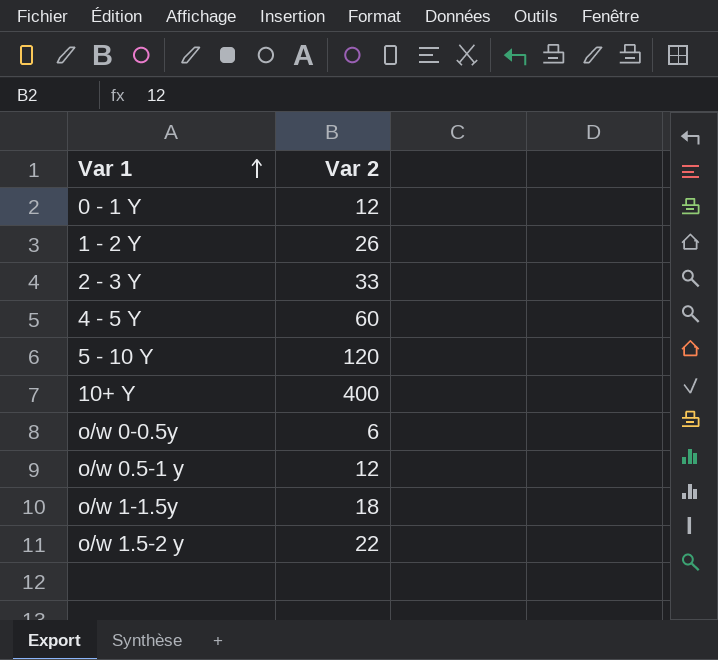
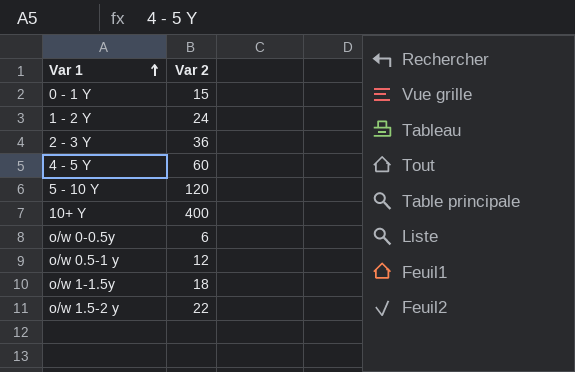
0 - 1 Y | Var 2: 12 -> 15
1 - 2 Y | Var 2: 26 -> 24
2 - 3 Y | Var 2: 33 -> 36

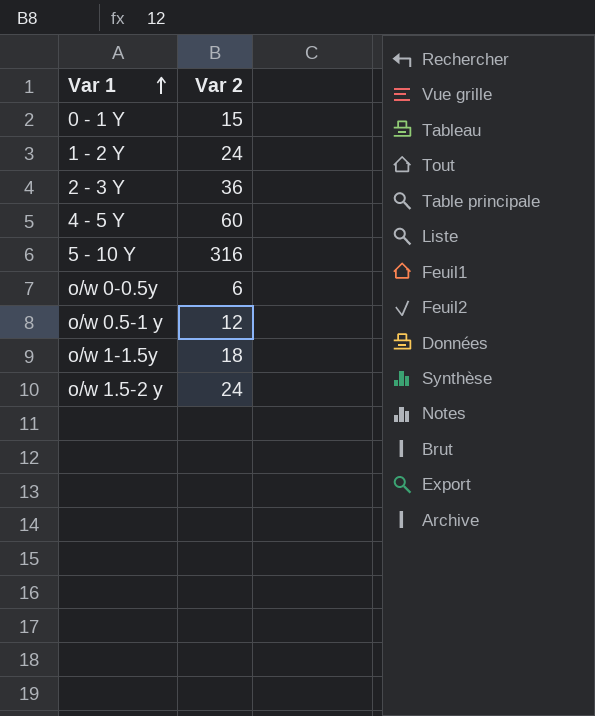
row 10+ Y: 400 -> none
5 - 10 Y | Var 2: 120 -> 316
o/w 1.5-2 y | Var 2: 22 -> 24

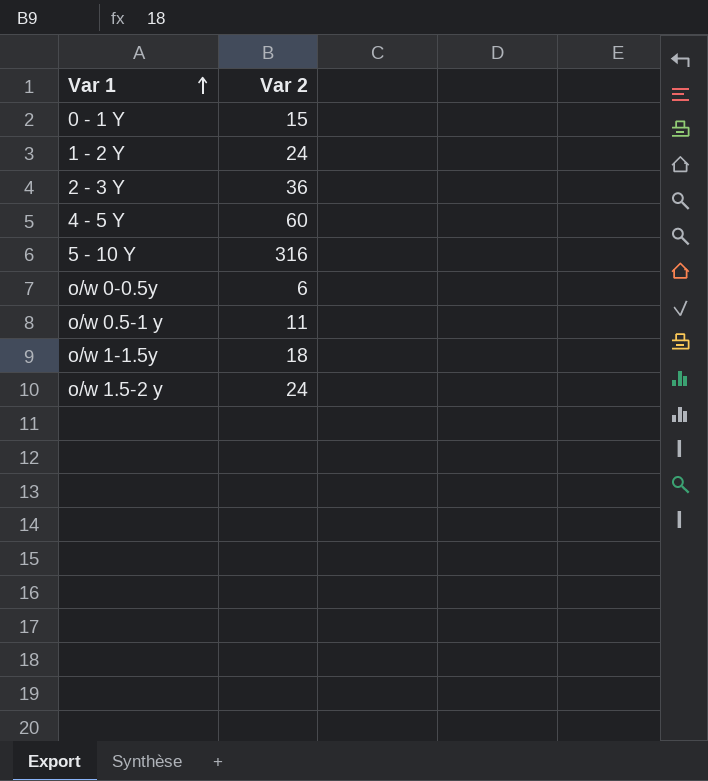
o/w 0.5-1 y | Var 2: 12 -> 11

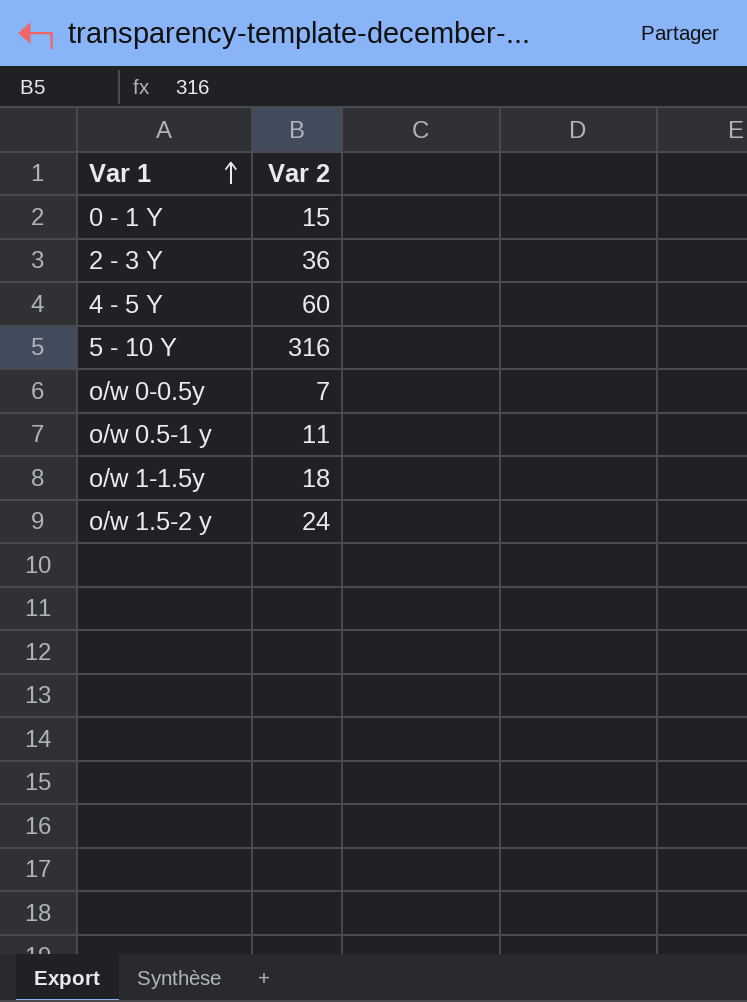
row 1 - 2 Y: 24 -> none
o/w 0-0.5y | Var 2: 6 -> 7

